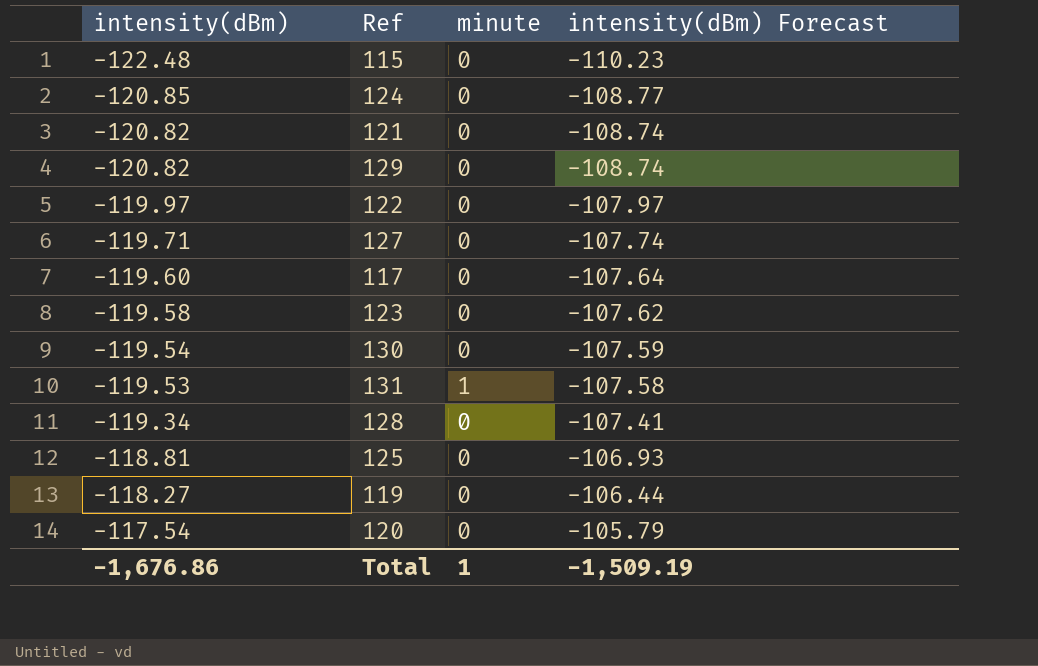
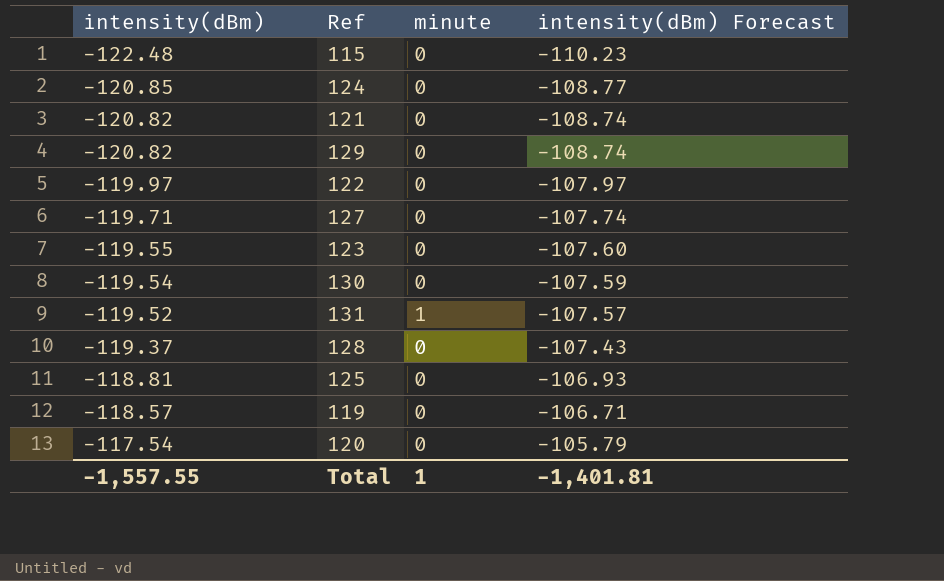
row 117: -119.60 | 0 | -107.64 -> none
123 | intensity(dBm): -119.58 -> -119.55
123 | intensity(dBm) Forecast: -107.62 -> -107.60
131 | intensity(dBm): -119.53 -> -119.52
131 | intensity(dBm) Forecast: -107.58 -> -107.57
128 | intensity(dBm): -119.34 -> -119.37
128 | intensity(dBm) Forecast: -107.41 -> -107.43
119 | intensity(dBm): -118.27 -> -118.57
119 | intensity(dBm) Forecast: -106.44 -> -106.71
Total | intensity(dBm): -1,676.86 -> -1,557.55
Total | intensity(dBm) Forecast: -1,509.19 -> -1,401.81

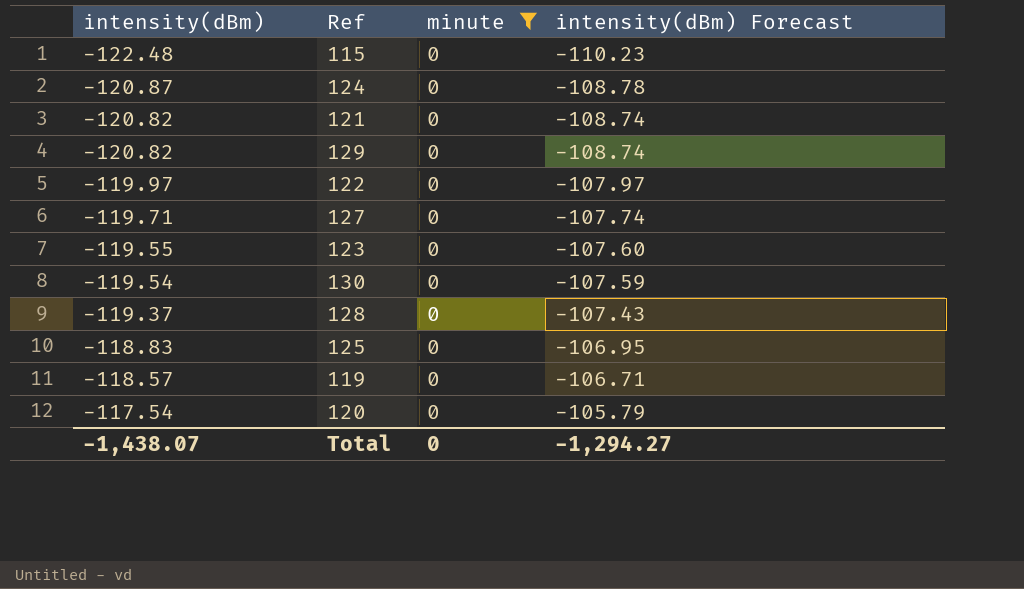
filter: none -> minute = 0
124 | intensity(dBm): -120.85 -> -120.87
124 | intensity(dBm) Forecast: -108.77 -> -108.78
125 | intensity(dBm): -118.81 -> -118.83
125 | intensity(dBm) Forecast: -106.93 -> -106.95
Total | intensity(dBm): -1,557.55 -> -1,438.07
Total | minute: 1 -> 0
Total | intensity(dBm) Forecast: -1,401.81 -> -1,294.27

